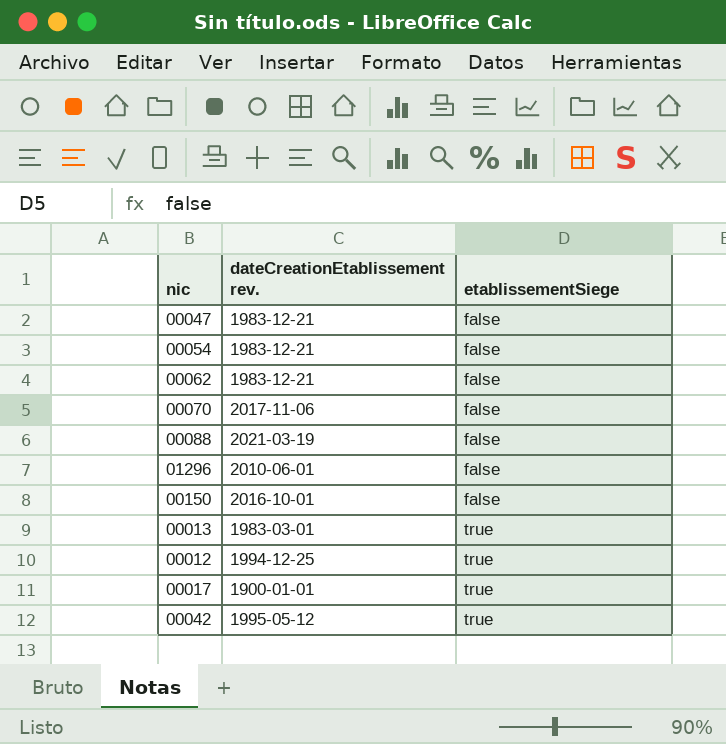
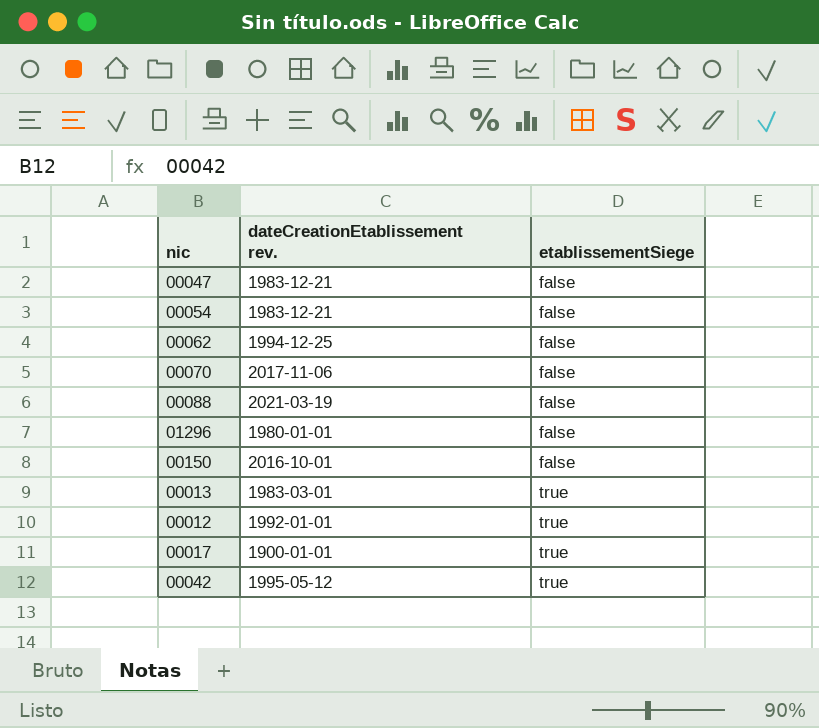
00062 | dateCreationEtablissement rev.: 1983-12-21 -> 1994-12-25
01296 | dateCreationEtablissement rev.: 2010-06-01 -> 1980-01-01
00012 | dateCreationEtablissement rev.: 1994-12-25 -> 1992-01-01

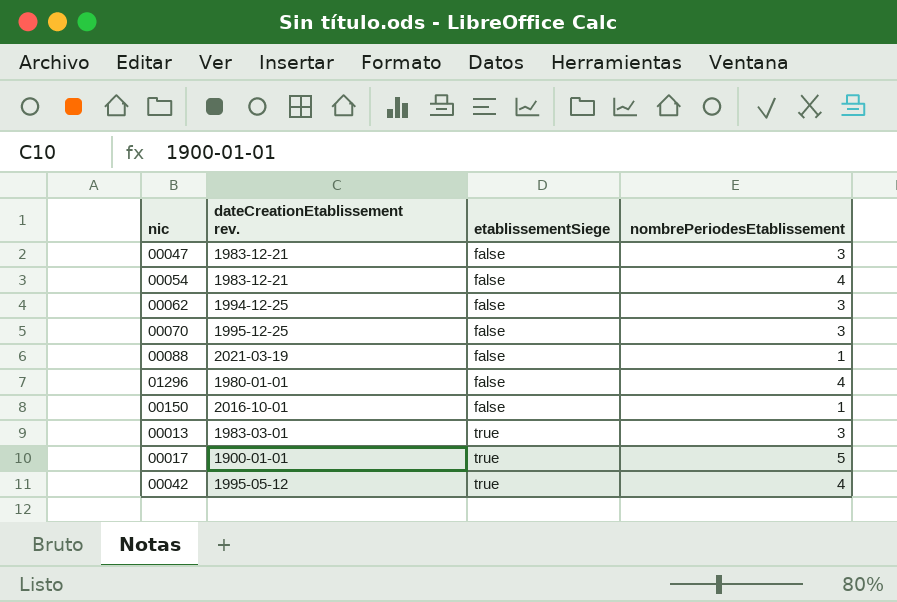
column nombrePeriodesEtablissement | position: none -> 4
row 00012: 1992-01-01 | true -> none
00070 | dateCreationEtablissement rev.: 2017-11-06 -> 1995-12-25

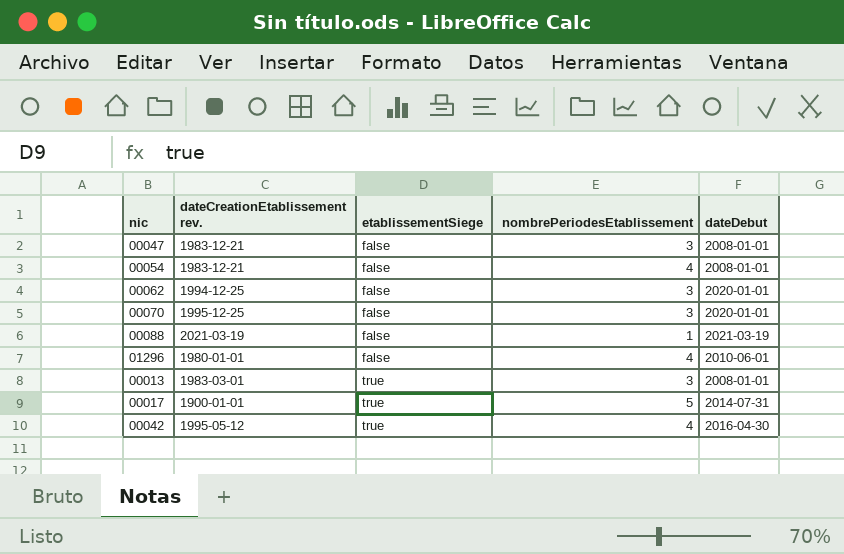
column dateDebut | position: none -> 5
row 00150: 2016-10-01 | false | 1 -> none

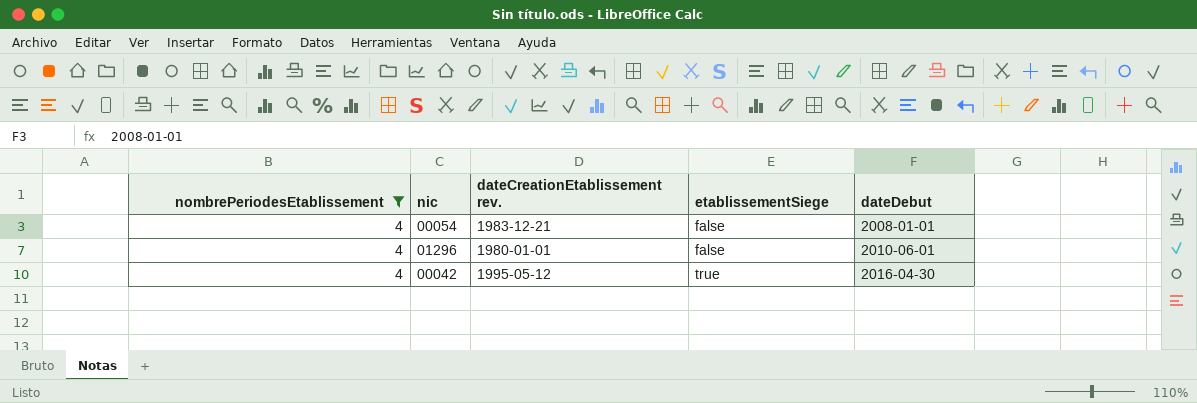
filter: none -> nombrePeriodesEtablissement = 4
column nombrePeriodesEtablissement | position: 4 -> 1

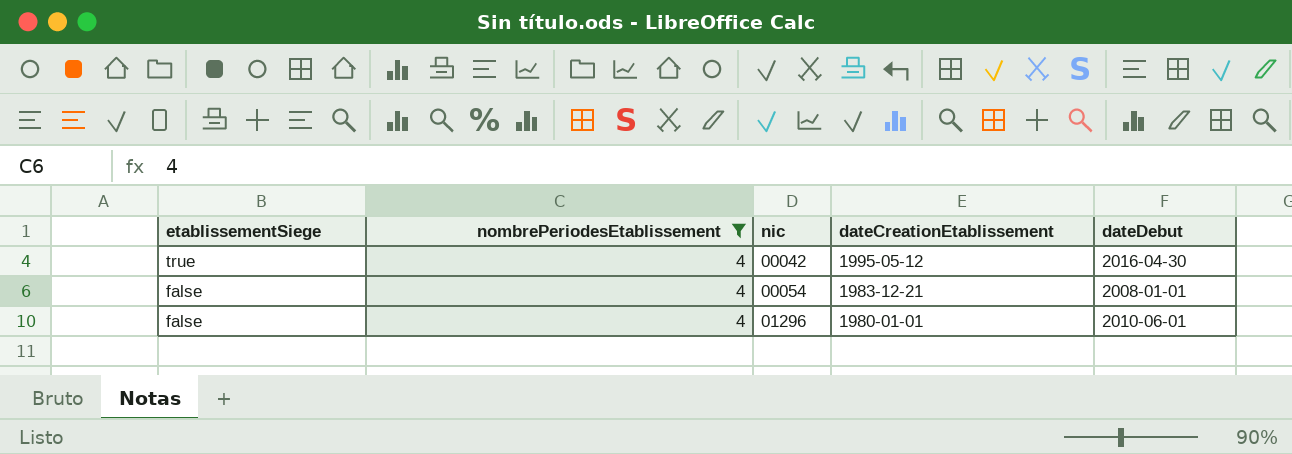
row order: etablissementSiege ascending -> etablissementSiege descending
column etablissementSiege | position: 4 -> 1
column name: dateCreationEtablissement rev. -> dateCreationEtablissement

